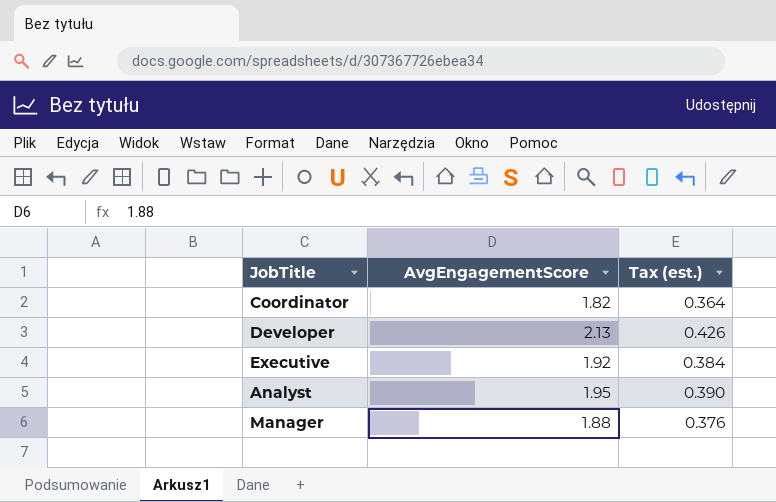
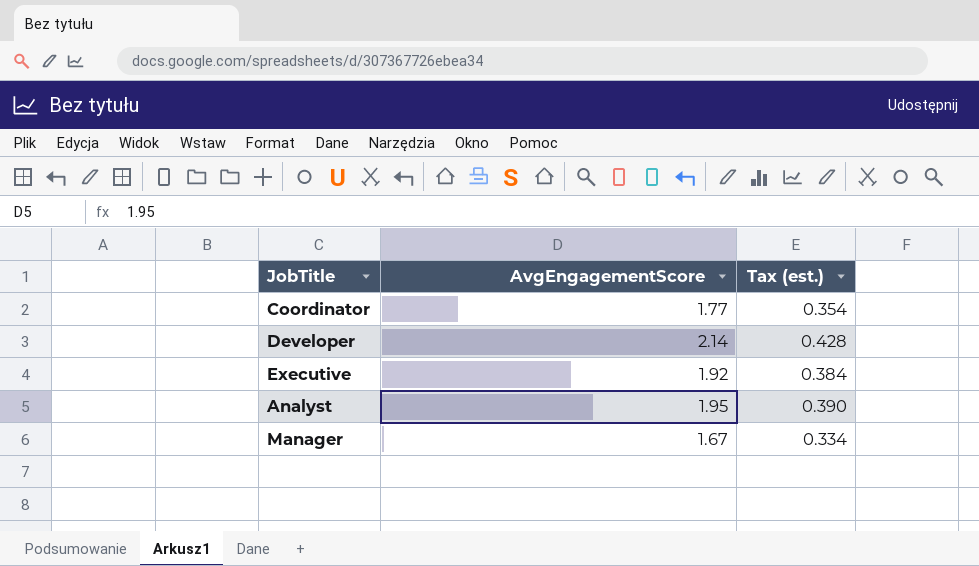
Coordinator | AvgEngagementScore: 1.82 -> 1.77
Coordinator | Tax (est.): 0.364 -> 0.354
Developer | AvgEngagementScore: 2.13 -> 2.14
Developer | Tax (est.): 0.426 -> 0.428
Manager | AvgEngagementScore: 1.88 -> 1.67
Manager | Tax (est.): 0.376 -> 0.334

